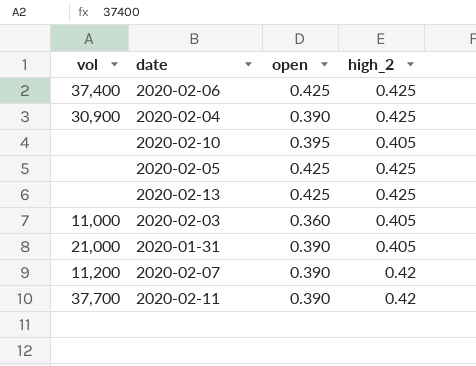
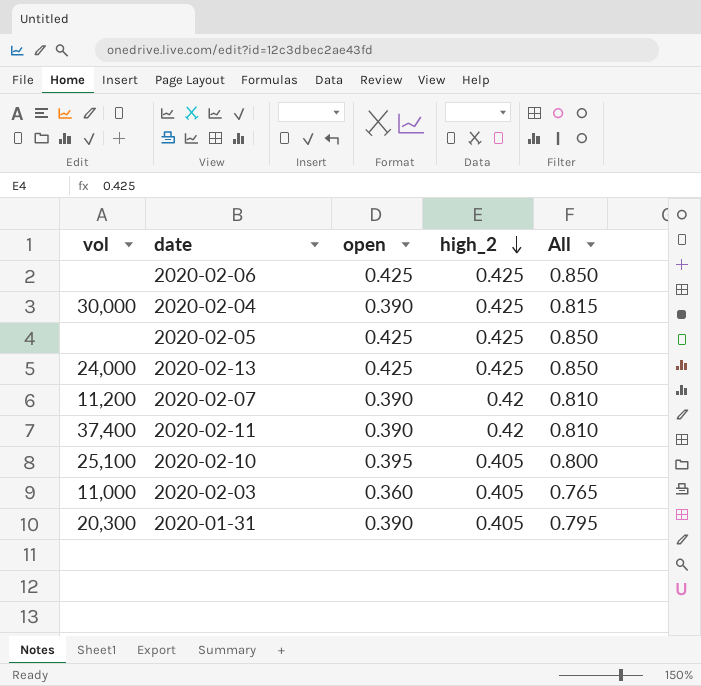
row order: none -> high_2 descending
column All | formula: none -> [open] + [high_2]
2020-02-06 | vol: 37,400 -> none
2020-02-04 | vol: 30,900 -> 30,000
2020-02-13 | vol: none -> 24,000
2020-02-11 | vol: 37,700 -> 37,400
2020-02-10 | vol: none -> 25,100
2020-01-31 | vol: 21,000 -> 20,300

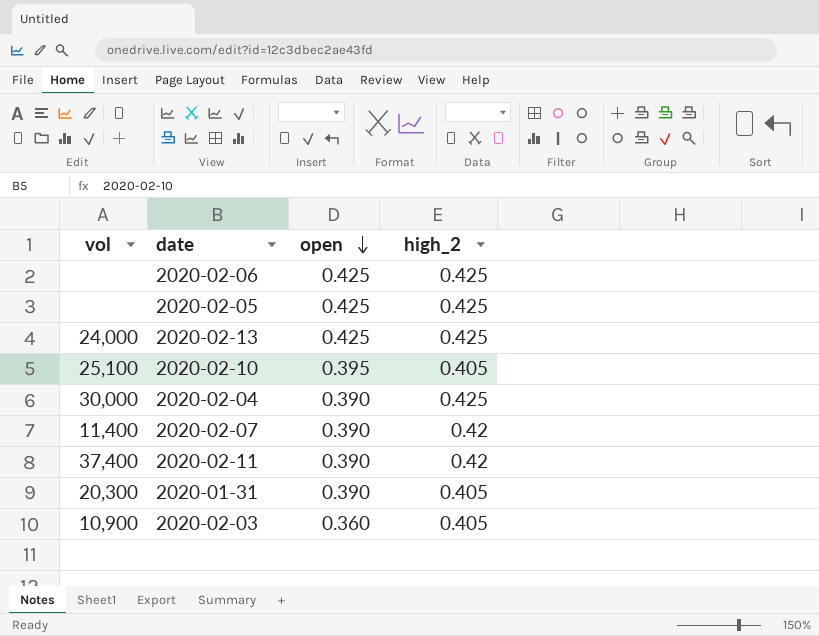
row order: high_2 descending -> open descending
column All | formula: [open] + [high_2] -> none
2020-02-07 | vol: 11,200 -> 11,400
2020-02-03 | vol: 11,000 -> 10,900

